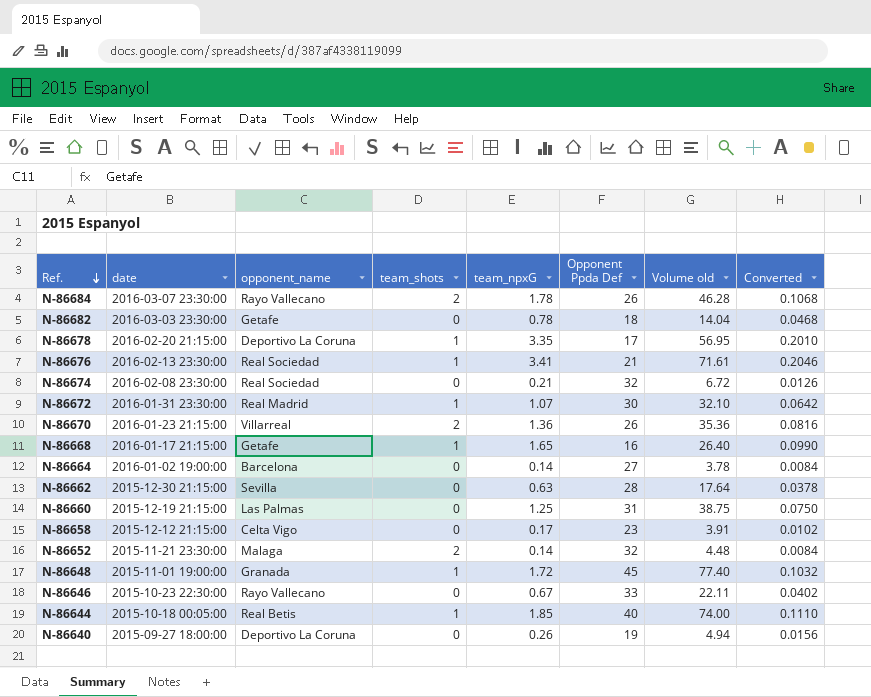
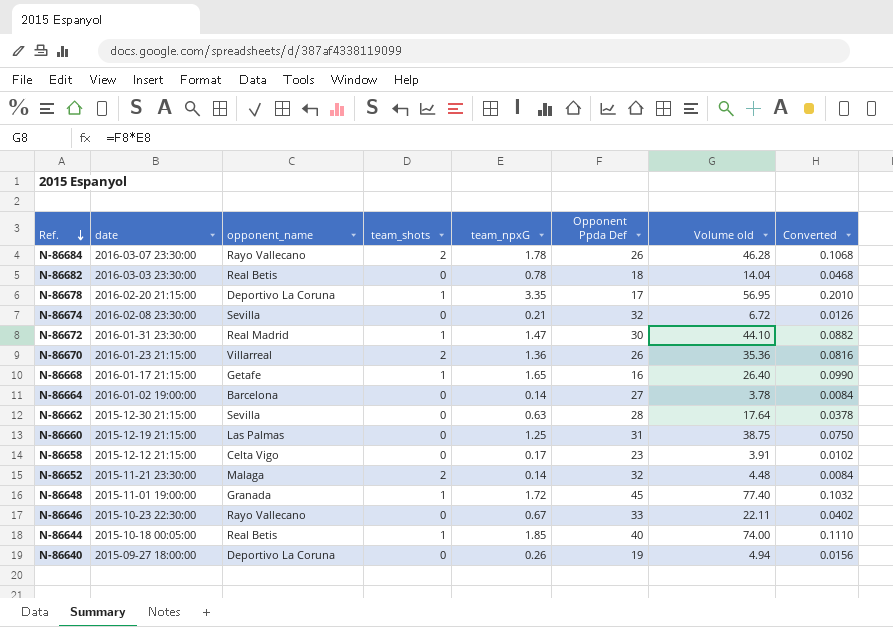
row N-86676: 2016-02-13 23:30:00 | Real Sociedad | 1 | 3.41 | 21 | 71.61 | 0.2046 -> none
N-86682 | opponent_name: Getafe -> Real Betis
N-86674 | opponent_name: Real Sociedad -> Sevilla
N-86672 | team_npxG: 1.07 -> 1.47
N-86672 | Volume old: 32.10 -> 44.10
N-86672 | Converted: 0.0642 -> 0.0882

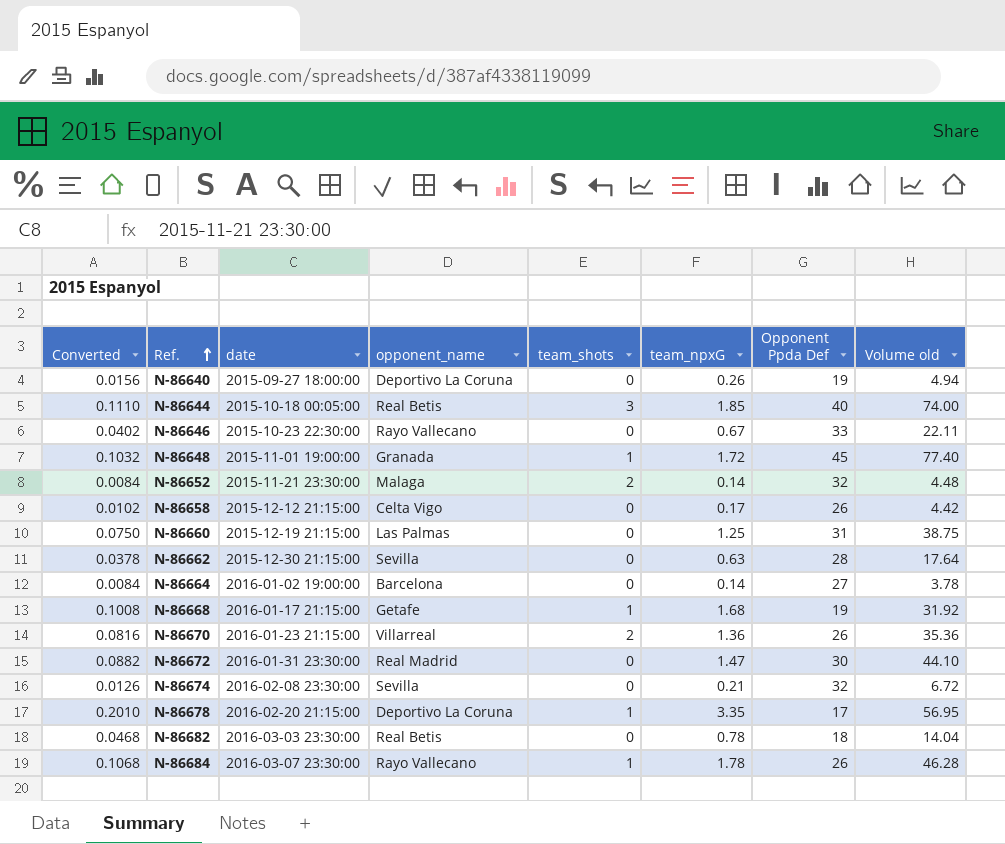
row order: Ref. descending -> Ref. ascending
column Converted | position: 8 -> 1
N-86644 | team_shots: 1 -> 3
N-86658 | Opponent Ppda Def: 23 -> 26
N-86658 | Volume old: 3.91 -> 4.42
N-86668 | Converted: 0.0990 -> 0.1008
N-86668 | team_npxG: 1.65 -> 1.68
N-86668 | Opponent Ppda Def: 16 -> 19
N-86668 | Volume old: 26.40 -> 31.92
N-86672 | team_shots: 1 -> 0
N-86684 | team_shots: 2 -> 1

